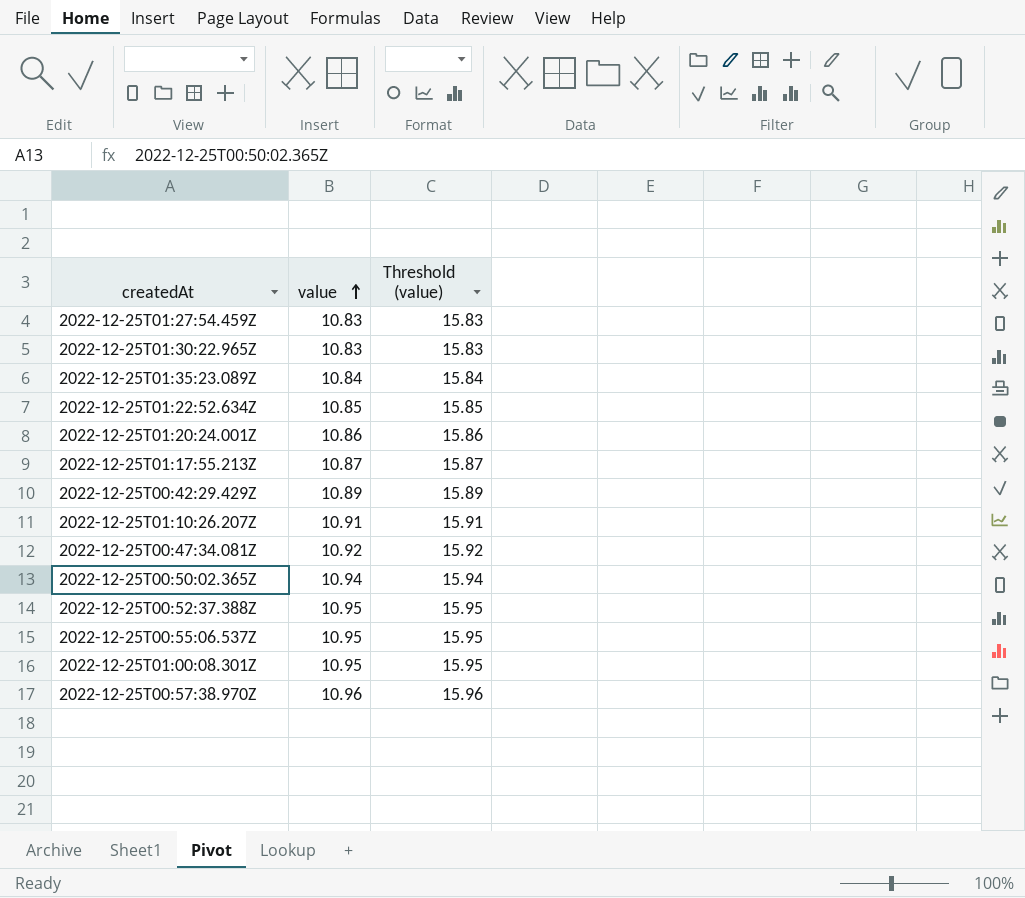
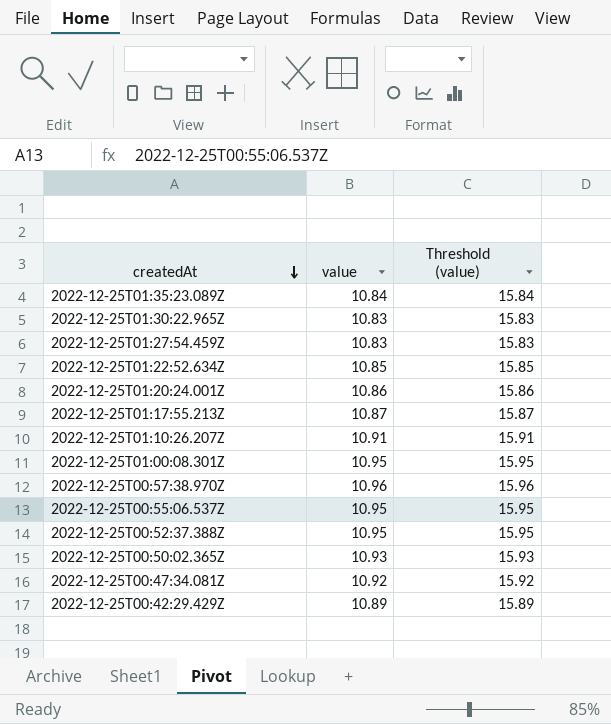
row order: value ascending -> createdAt descending
2022-12-25T00:50:02.365Z | value: 10.94 -> 10.93
2022-12-25T00:50:02.365Z | Threshold (value): 15.94 -> 15.93

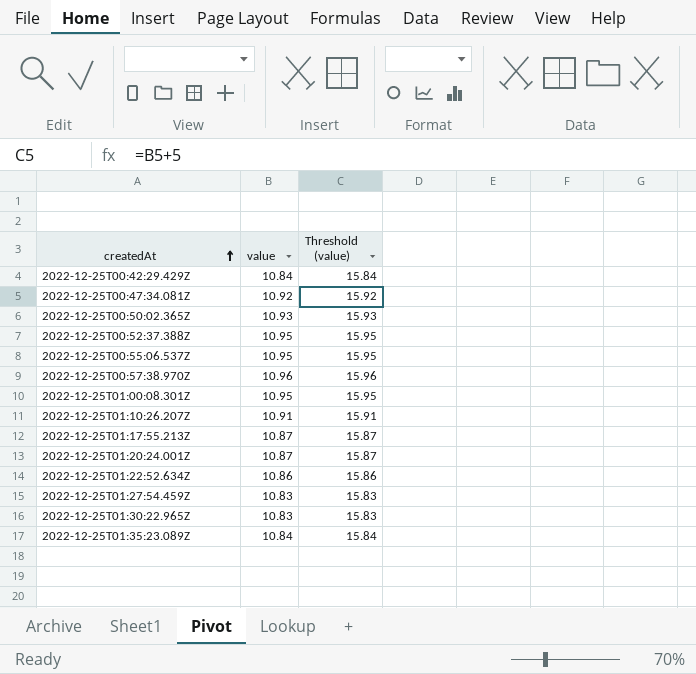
row order: createdAt descending -> createdAt ascending
2022-12-25T00:42:29.429Z | value: 10.89 -> 10.84
2022-12-25T00:42:29.429Z | Threshold (value): 15.89 -> 15.84
2022-12-25T01:20:24.001Z | value: 10.86 -> 10.87
2022-12-25T01:20:24.001Z | Threshold (value): 15.86 -> 15.87
2022-12-25T01:22:52.634Z | value: 10.85 -> 10.86
2022-12-25T01:22:52.634Z | Threshold (value): 15.85 -> 15.86

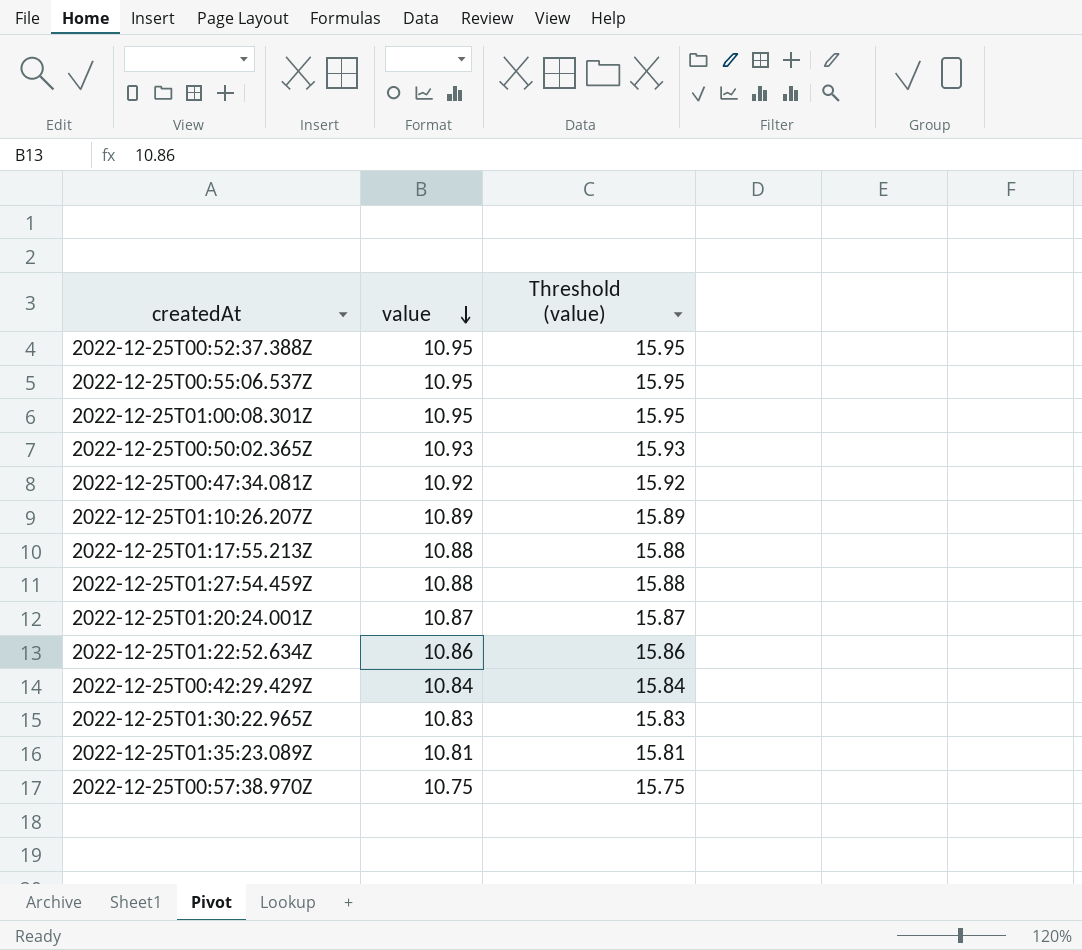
row order: createdAt ascending -> value descending
2022-12-25T01:10:26.207Z | value: 10.91 -> 10.89
2022-12-25T01:10:26.207Z | Threshold (value): 15.91 -> 15.89
2022-12-25T01:17:55.213Z | value: 10.87 -> 10.88
2022-12-25T01:17:55.213Z | Threshold (value): 15.87 -> 15.88
2022-12-25T01:27:54.459Z | value: 10.83 -> 10.88
2022-12-25T01:27:54.459Z | Threshold (value): 15.83 -> 15.88
2022-12-25T01:35:23.089Z | value: 10.84 -> 10.81
2022-12-25T01:35:23.089Z | Threshold (value): 15.84 -> 15.81
2022-12-25T00:57:38.970Z | value: 10.96 -> 10.75
2022-12-25T00:57:38.970Z | Threshold (value): 15.96 -> 15.75

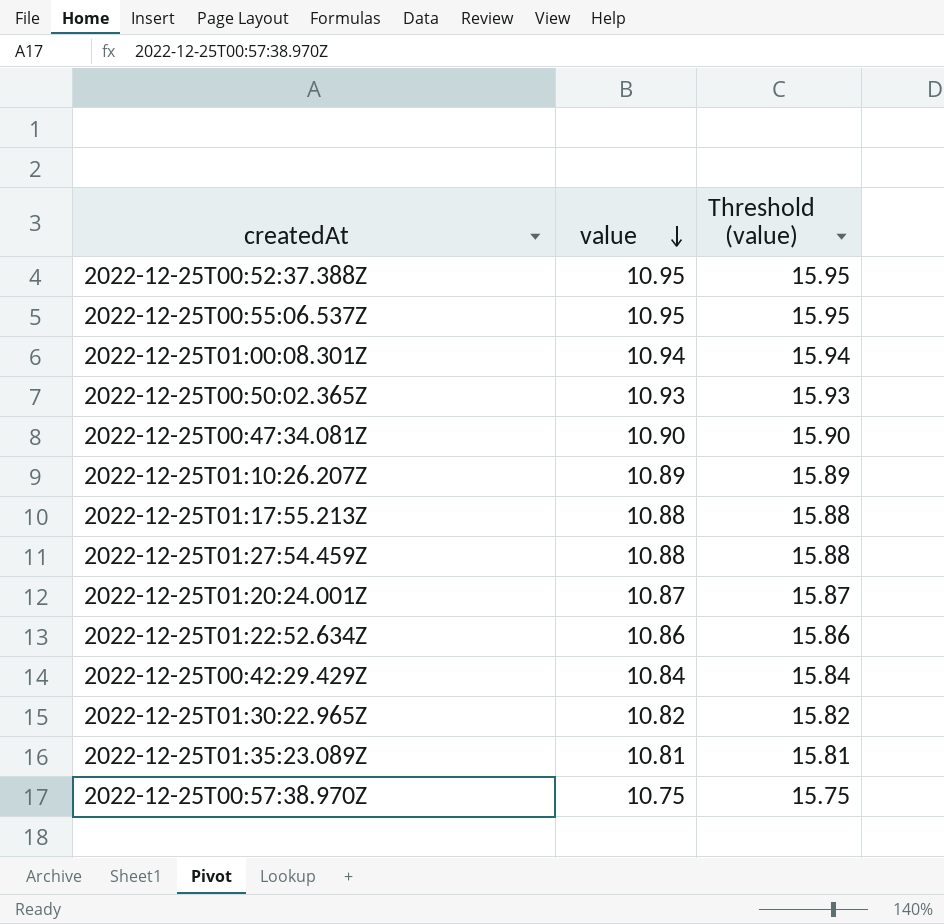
2022-12-25T01:00:08.301Z | value: 10.95 -> 10.94
2022-12-25T01:00:08.301Z | Threshold (value): 15.95 -> 15.94
2022-12-25T00:47:34.081Z | value: 10.92 -> 10.90
2022-12-25T00:47:34.081Z | Threshold (value): 15.92 -> 15.90
2022-12-25T01:30:22.965Z | value: 10.83 -> 10.82
2022-12-25T01:30:22.965Z | Threshold (value): 15.83 -> 15.82

